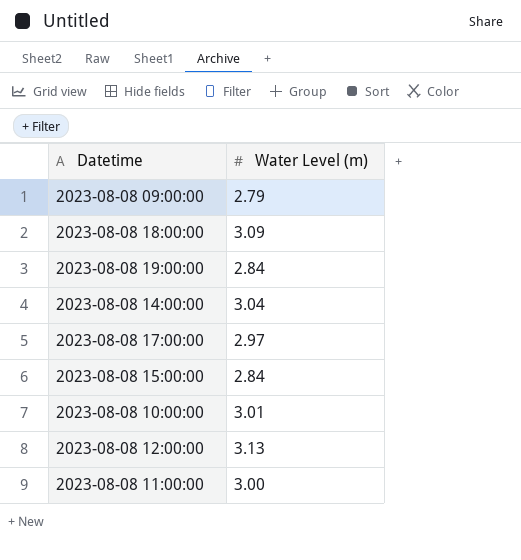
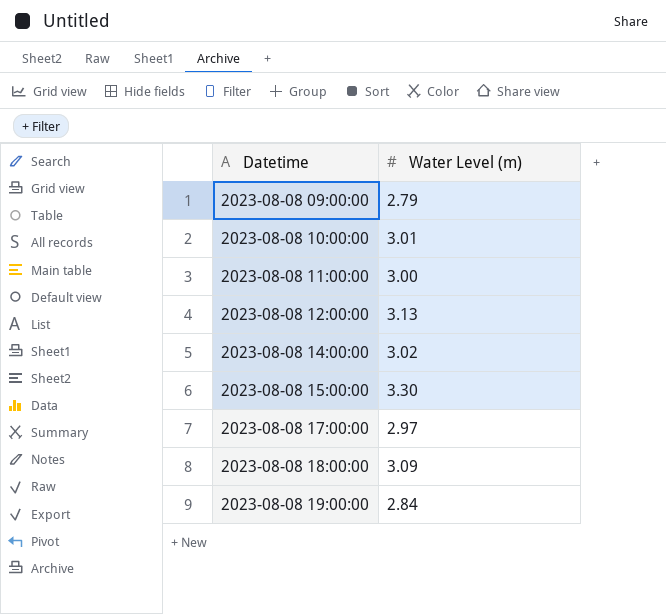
row order: none -> Datetime ascending
2023-08-08 14:00:00 | Water Level (m): 3.04 -> 3.02
2023-08-08 15:00:00 | Water Level (m): 2.84 -> 3.30

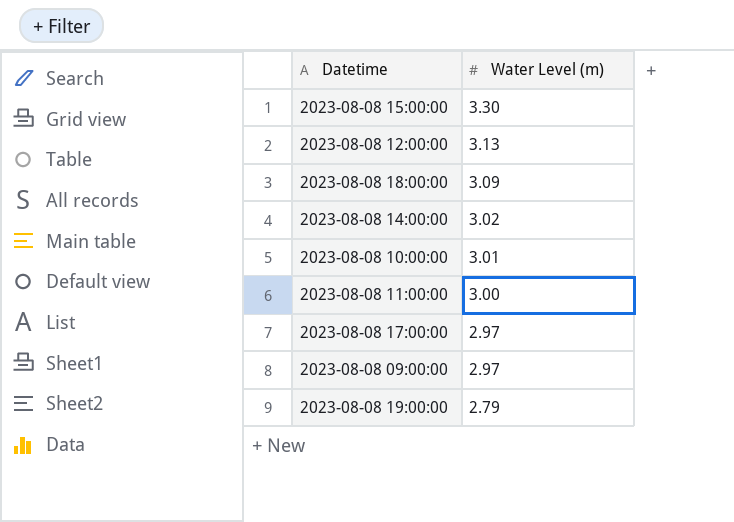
row order: Datetime ascending -> Water Level (m) descending
2023-08-08 09:00:00 | Water Level (m): 2.79 -> 2.97
2023-08-08 19:00:00 | Water Level (m): 2.84 -> 2.79

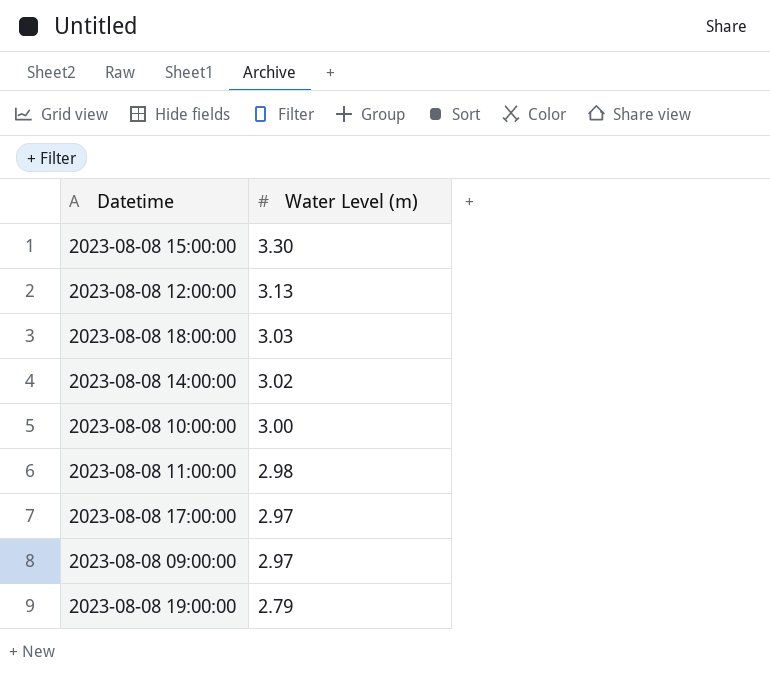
2023-08-08 18:00:00 | Water Level (m): 3.09 -> 3.03
2023-08-08 10:00:00 | Water Level (m): 3.01 -> 3.00
2023-08-08 11:00:00 | Water Level (m): 3.00 -> 2.98

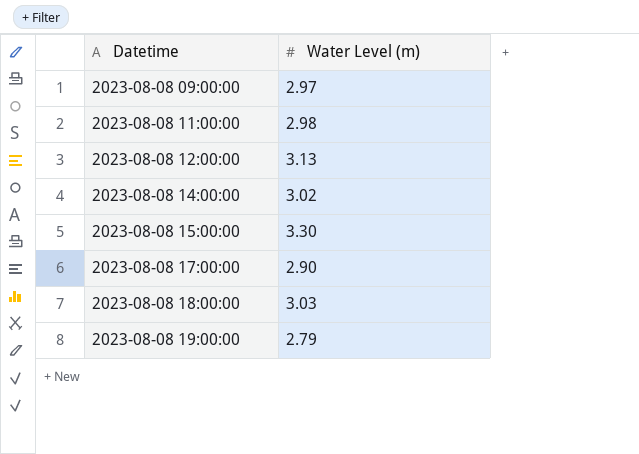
row order: Water Level (m) descending -> Datetime ascending
row 2023-08-08 10:00:00: 3.00 -> none
2023-08-08 17:00:00 | Water Level (m): 2.97 -> 2.90

